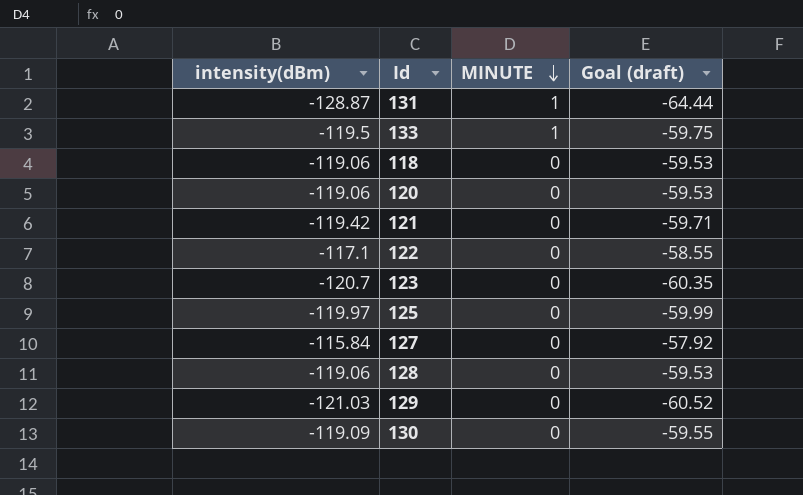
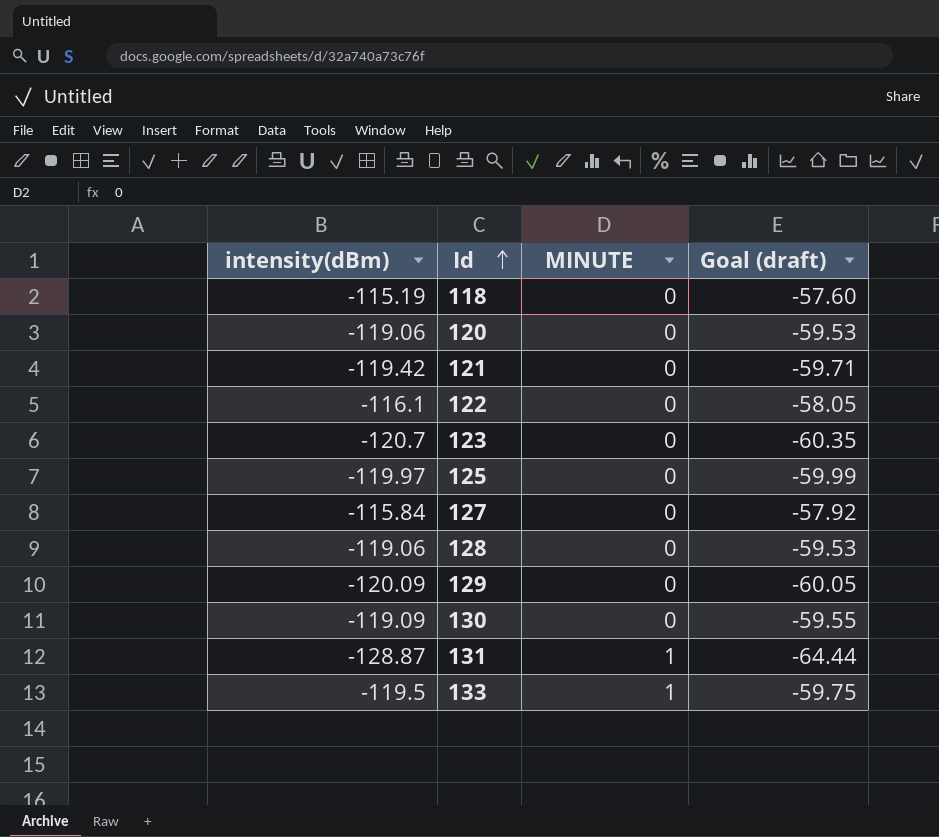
row order: MINUTE descending -> Id ascending
118 | intensity(dBm): -119.06 -> -115.19
118 | Goal (draft): -59.53 -> -57.60
122 | intensity(dBm): -117.1 -> -116.1
122 | Goal (draft): -58.55 -> -58.05
129 | intensity(dBm): -121.03 -> -120.09
129 | Goal (draft): -60.52 -> -60.05

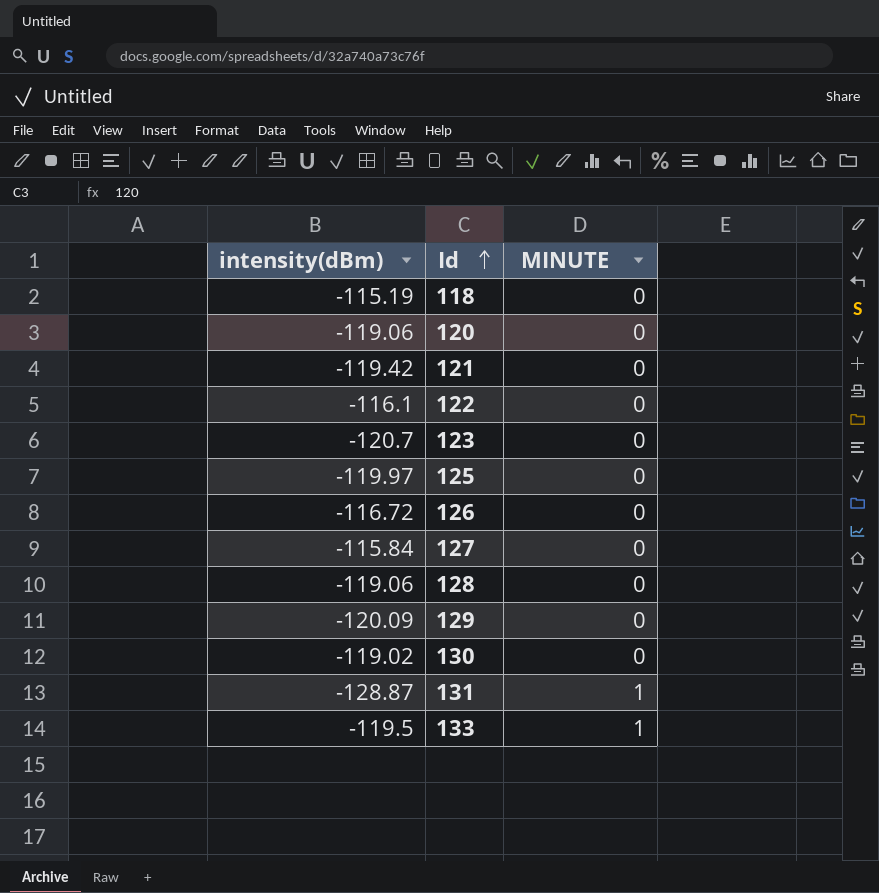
column Goal (draft) | formula: [intensity(dBm)] * 0.5 -> none
row 126: none -> -116.72 | 0
130 | intensity(dBm): -119.09 -> -119.02

